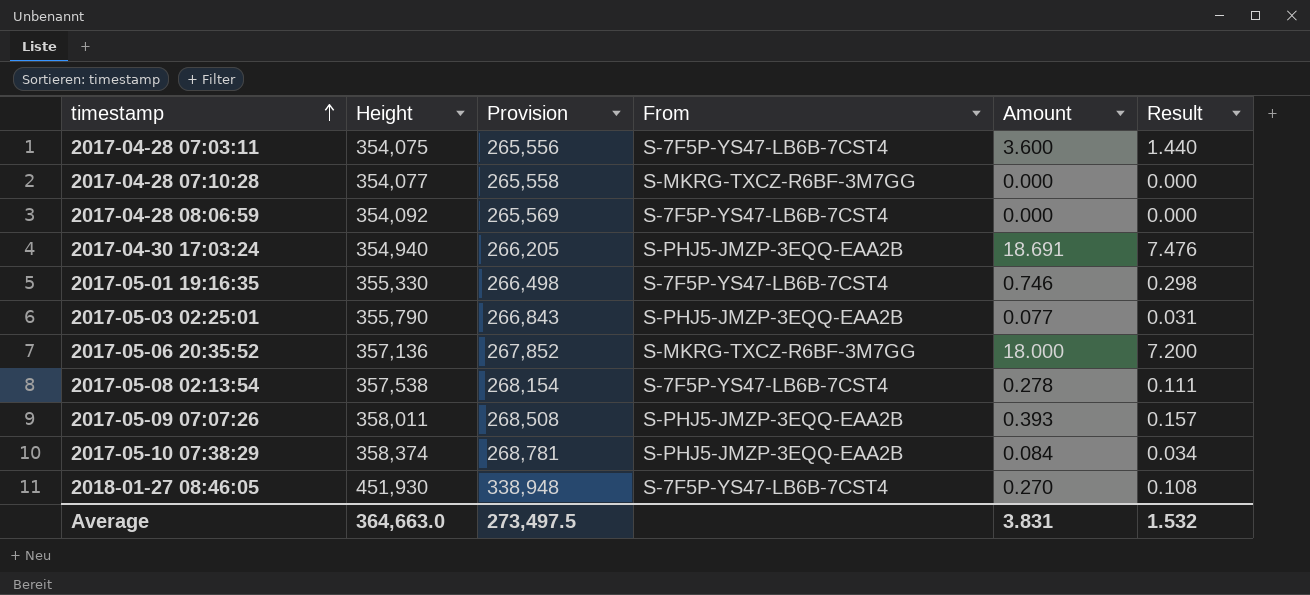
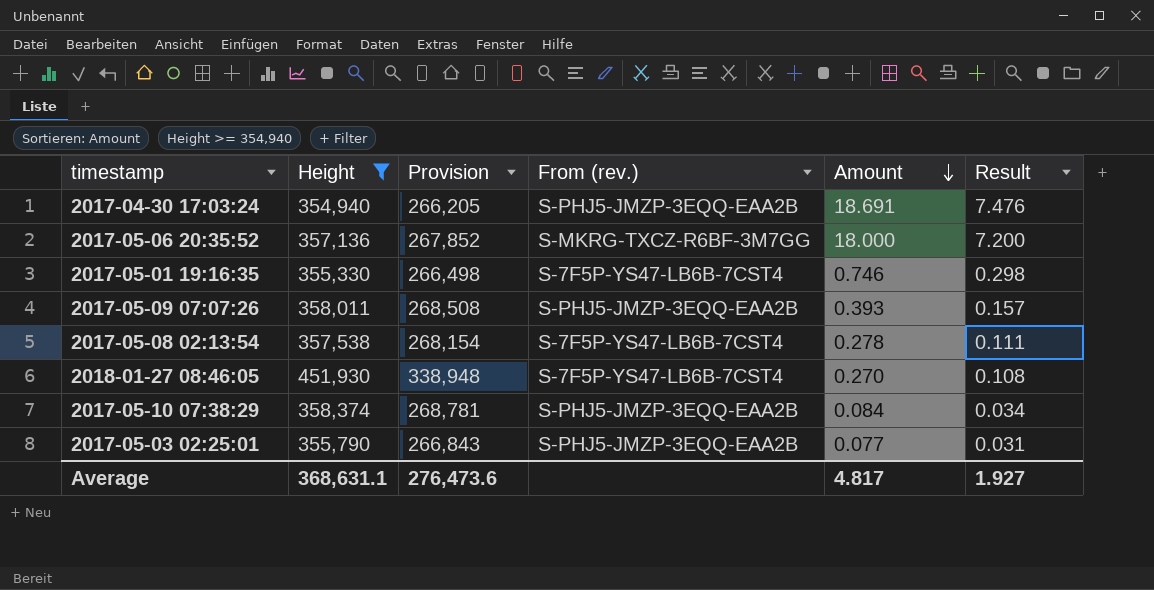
filter: none -> Height >= 354,940
row order: timestamp ascending -> Amount descending
column name: From -> From (rev.)
Average | Height: 364,663.0 -> 368,631.1
Average | Provision: 273,497.5 -> 276,473.6
Average | Amount: 3.831 -> 4.817
Average | Result: 1.532 -> 1.927

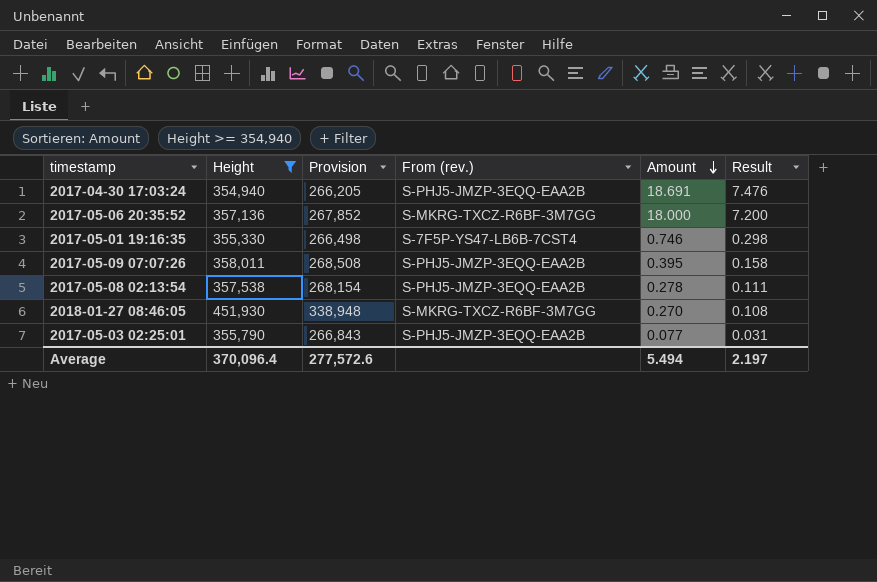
row 2017-05-10 07:38:29: 358,374 | 268,781 | S-PHJ5-JMZP-3EQQ-EAA2B | 0.084 | 0.034 -> none
2017-05-09 07:07:26 | Amount: 0.393 -> 0.395
2017-05-09 07:07:26 | Result: 0.157 -> 0.158
2017-05-08 02:13:54 | From (rev.): S-7F5P-YS47-LB6B-7CST4 -> S-PHJ5-JMZP-3EQQ-EAA2B
2018-01-27 08:46:05 | From (rev.): S-7F5P-YS47-LB6B-7CST4 -> S-MKRG-TXCZ-R6BF-3M7GG
Average | Height: 368,631.1 -> 370,096.4
Average | Provision: 276,473.6 -> 277,572.6
Average | Amount: 4.817 -> 5.494
Average | Result: 1.927 -> 2.197

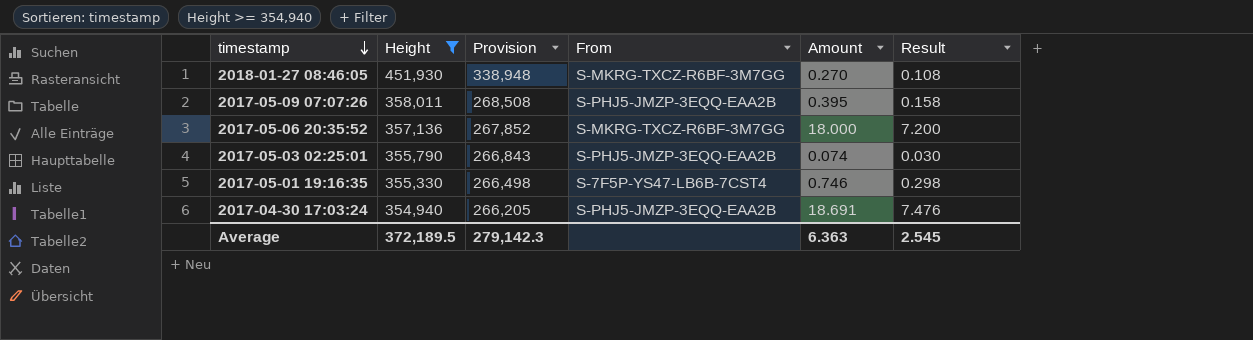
row order: Amount descending -> timestamp descending
column name: From (rev.) -> From
row 2017-05-08 02:13:54: 357,538 | 268,154 | S-PHJ5-JMZP-3EQQ-EAA2B | 0.278 | 0.111 -> none
2017-05-03 02:25:01 | Amount: 0.077 -> 0.074
2017-05-03 02:25:01 | Result: 0.031 -> 0.030
Average | Height: 370,096.4 -> 372,189.5
Average | Provision: 277,572.6 -> 279,142.3
Average | Amount: 5.494 -> 6.363
Average | Result: 2.197 -> 2.545

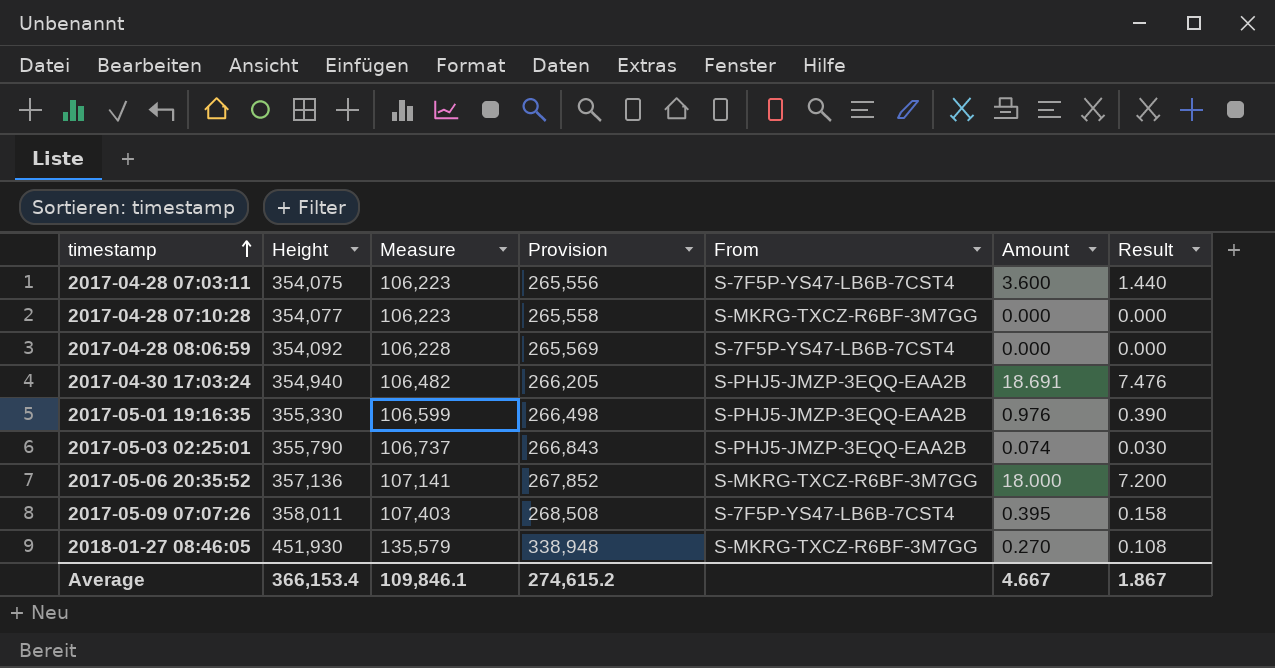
filter: Height >= 354,940 -> none
row order: timestamp descending -> timestamp ascending
column Measure | formula: none -> [Height] * 0.3
2017-05-01 19:16:35 | From: S-7F5P-YS47-LB6B-7CST4 -> S-PHJ5-JMZP-3EQQ-EAA2B
2017-05-01 19:16:35 | Amount: 0.746 -> 0.976
2017-05-01 19:16:35 | Result: 0.298 -> 0.390
2017-05-09 07:07:26 | From: S-PHJ5-JMZP-3EQQ-EAA2B -> S-7F5P-YS47-LB6B-7CST4
Average | Height: 372,189.5 -> 366,153.4
Average | Provision: 279,142.3 -> 274,615.2
Average | Amount: 6.363 -> 4.667
Average | Result: 2.545 -> 1.867

